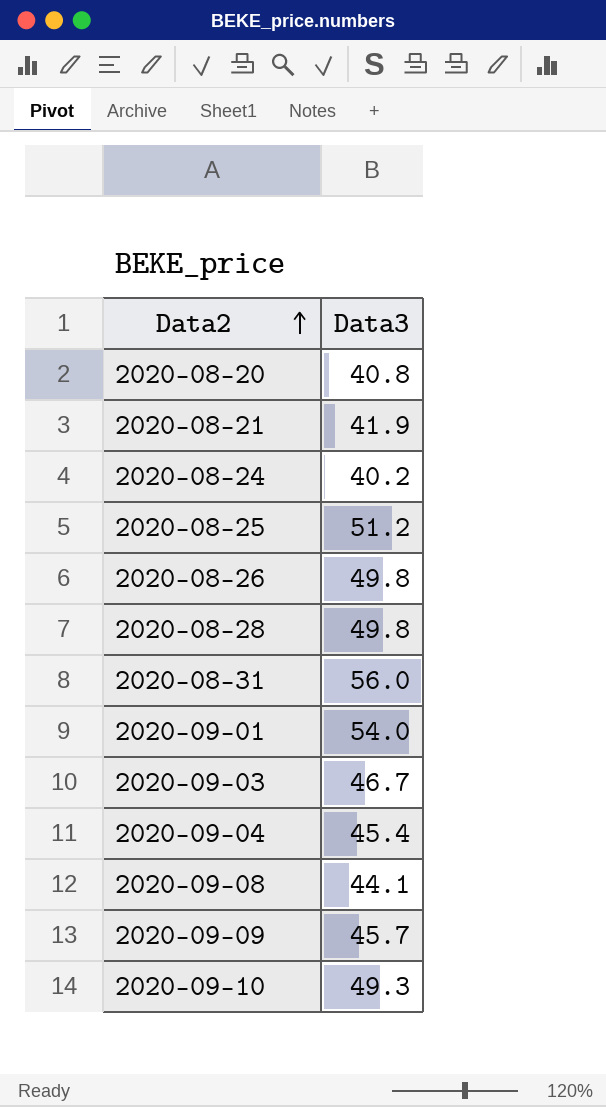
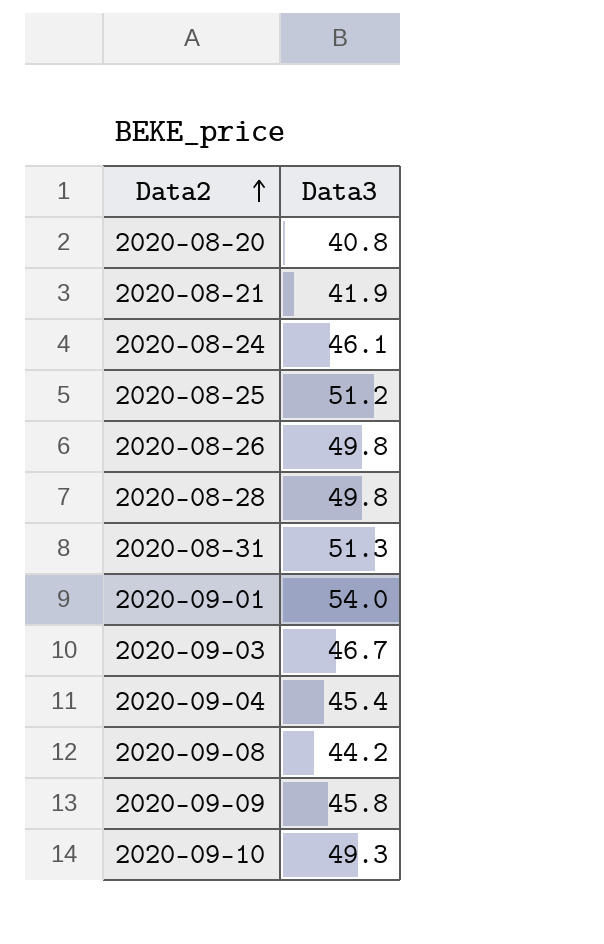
2020-08-24 | Data3: 40.2 -> 46.1
2020-08-31 | Data3: 56.0 -> 51.3
2020-09-08 | Data3: 44.1 -> 44.2
2020-09-09 | Data3: 45.7 -> 45.8

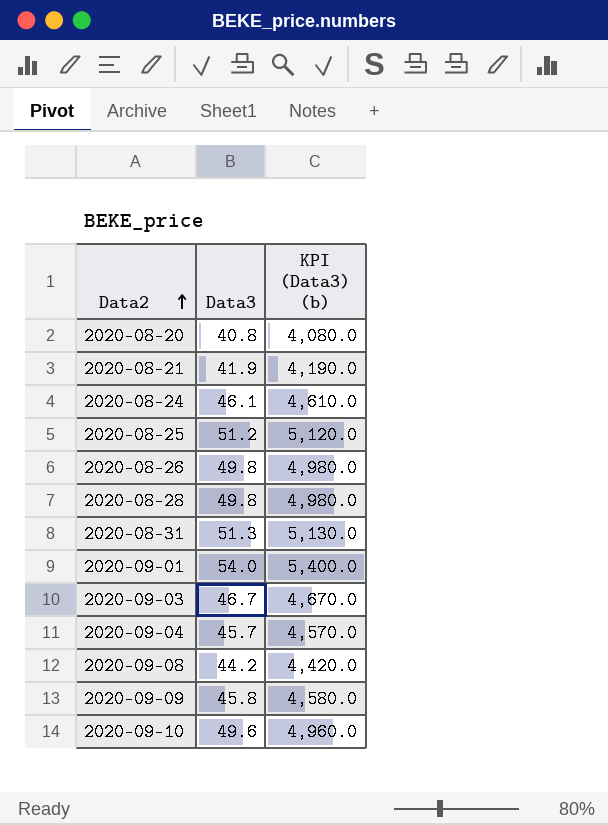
column KPI (Data3) (b) | formula: none -> [Data3] * 100
2020-09-04 | Data3: 45.4 -> 45.7
2020-09-10 | Data3: 49.3 -> 49.6

